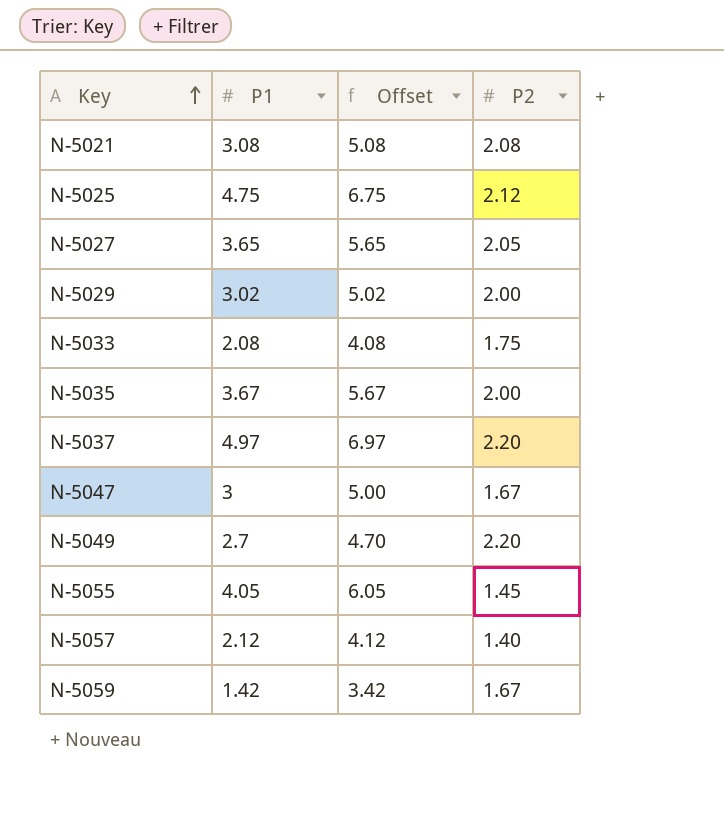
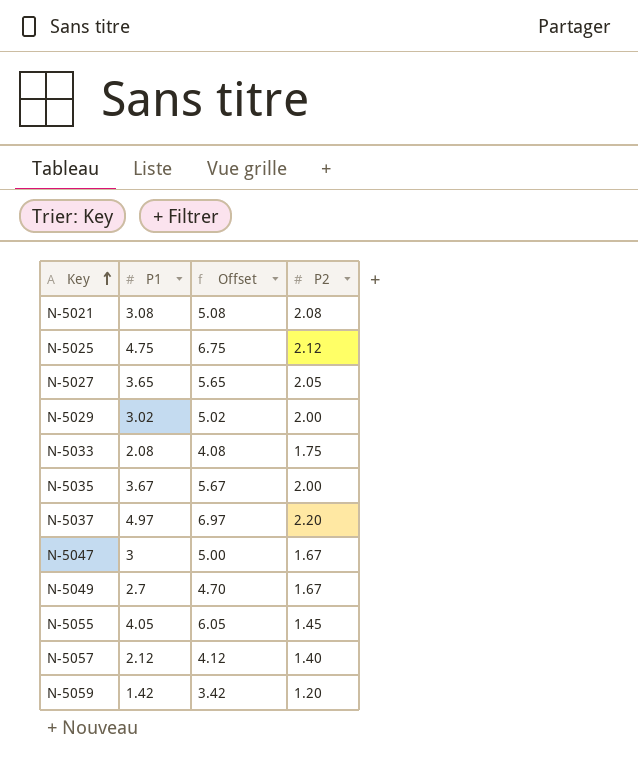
N-5049 | P2: 2.20 -> 1.67
N-5059 | P2: 1.67 -> 1.20

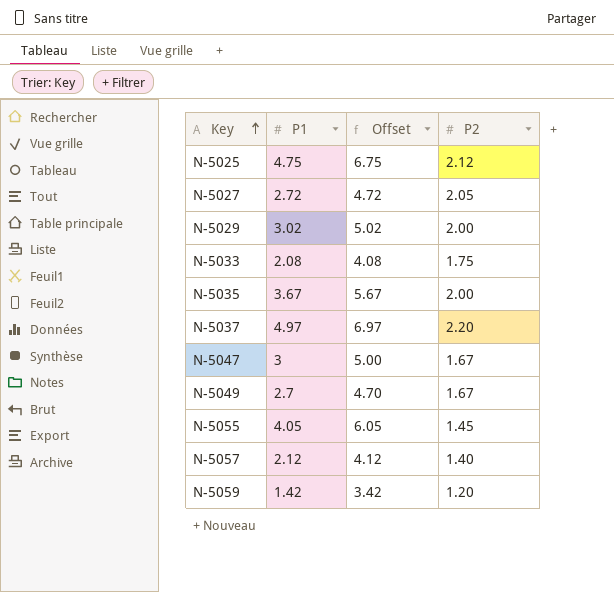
row N-5021: 3.08 | 5.08 | 2.08 -> none
N-5027 | P1: 3.65 -> 2.72
N-5027 | Offset: 5.65 -> 4.72

